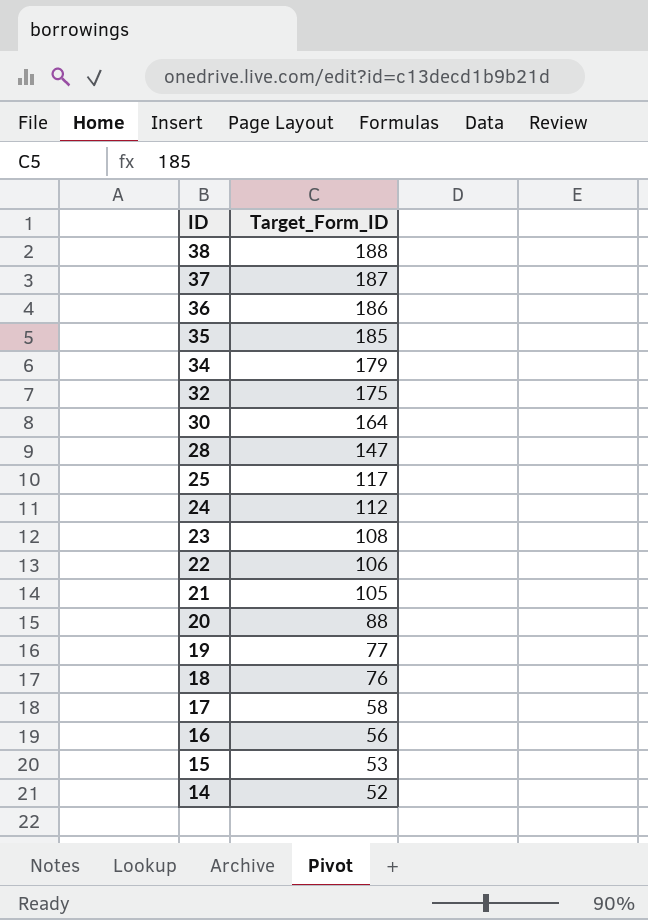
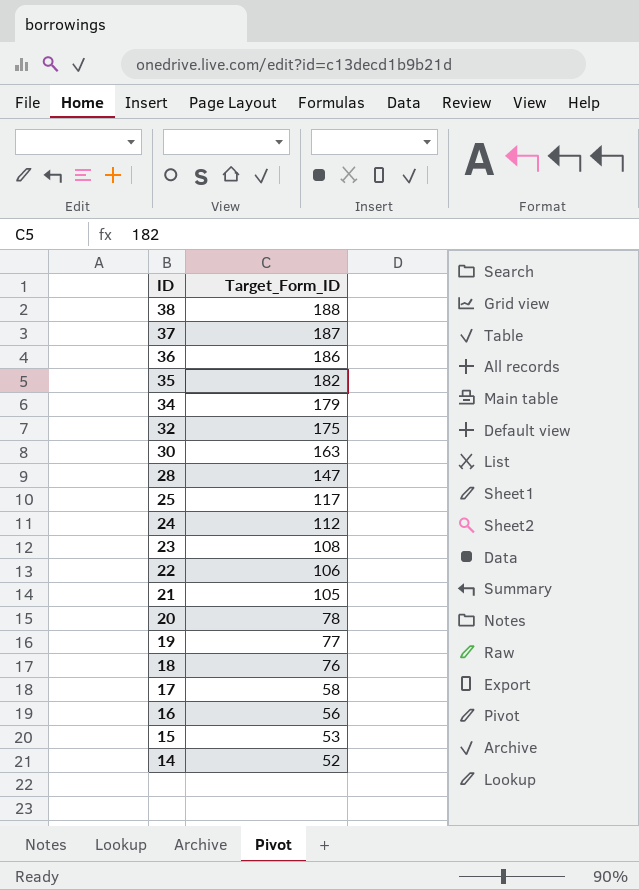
35 | Target_Form_ID: 185 -> 182
30 | Target_Form_ID: 164 -> 163
20 | Target_Form_ID: 88 -> 78

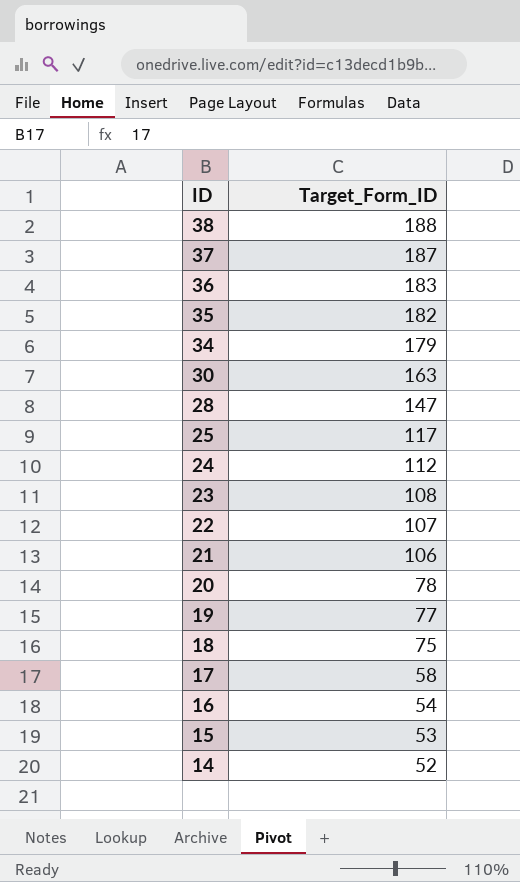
row 32: 175 -> none
36 | Target_Form_ID: 186 -> 183
22 | Target_Form_ID: 106 -> 107
21 | Target_Form_ID: 105 -> 106
18 | Target_Form_ID: 76 -> 75
16 | Target_Form_ID: 56 -> 54

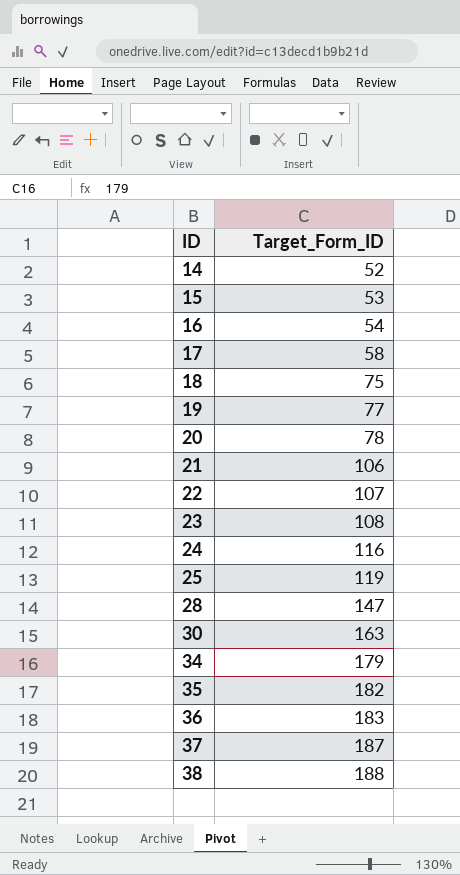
row order: ID descending -> ID ascending
24 | Target_Form_ID: 112 -> 116
25 | Target_Form_ID: 117 -> 119

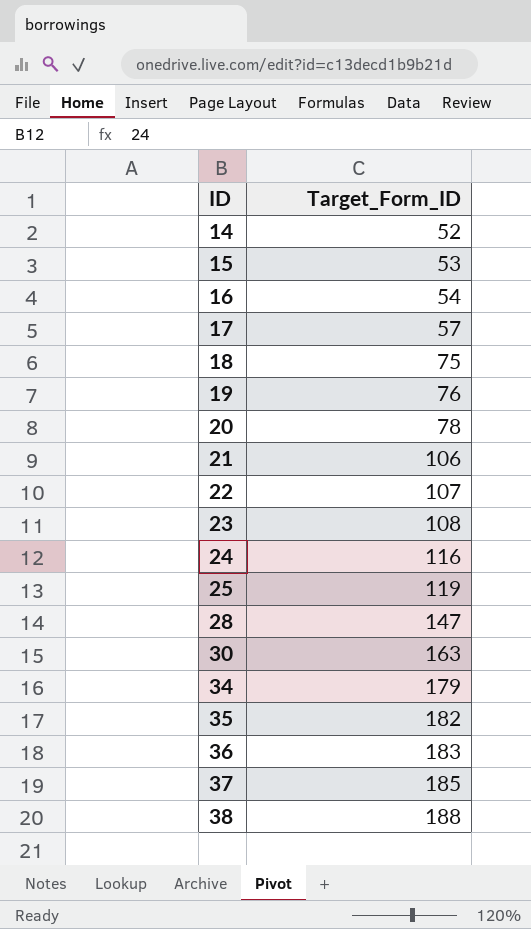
17 | Target_Form_ID: 58 -> 57
19 | Target_Form_ID: 77 -> 76
37 | Target_Form_ID: 187 -> 185

